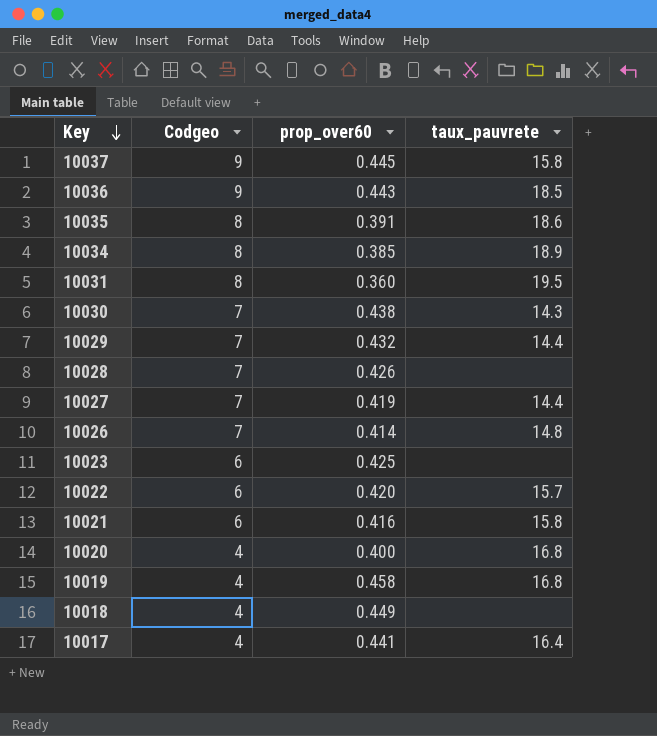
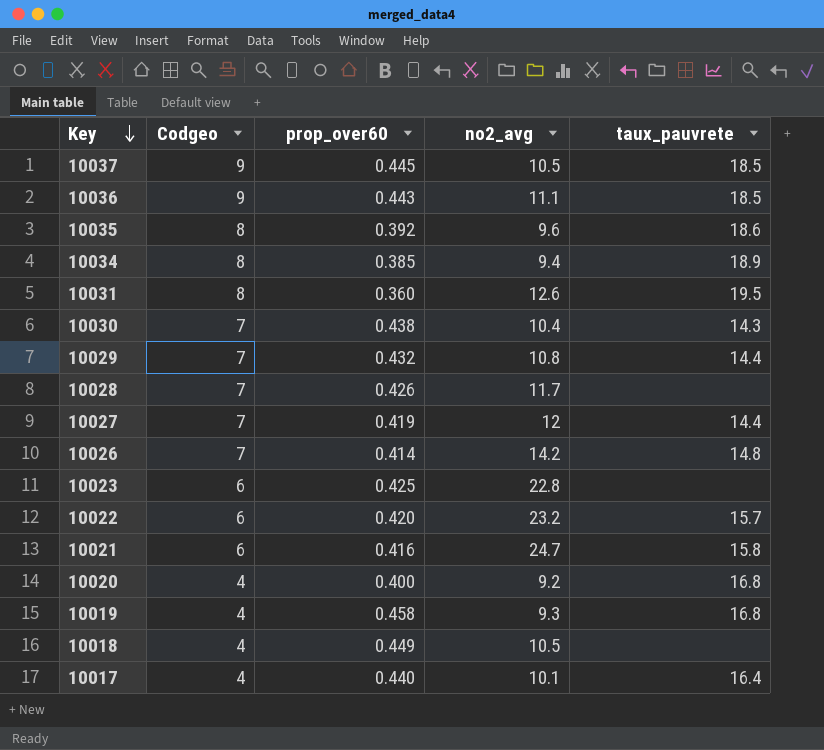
column no2_avg | position: none -> 4
10037 | taux_pauvrete: 15.8 -> 18.5
10035 | prop_over60: 0.391 -> 0.392
10017 | prop_over60: 0.441 -> 0.440

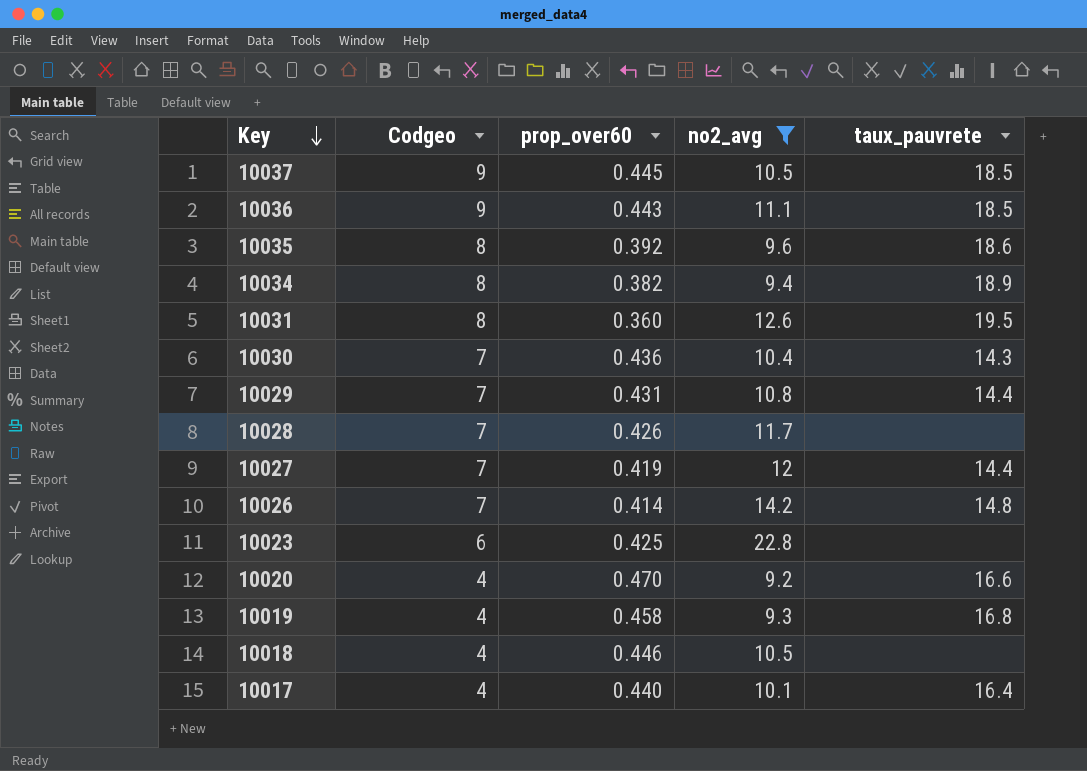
filter: none -> no2_avg <= 22.8
10034 | prop_over60: 0.385 -> 0.382
10030 | prop_over60: 0.438 -> 0.436
10029 | prop_over60: 0.432 -> 0.431
10020 | prop_over60: 0.400 -> 0.470
10020 | taux_pauvrete: 16.8 -> 16.6
10018 | prop_over60: 0.449 -> 0.446

